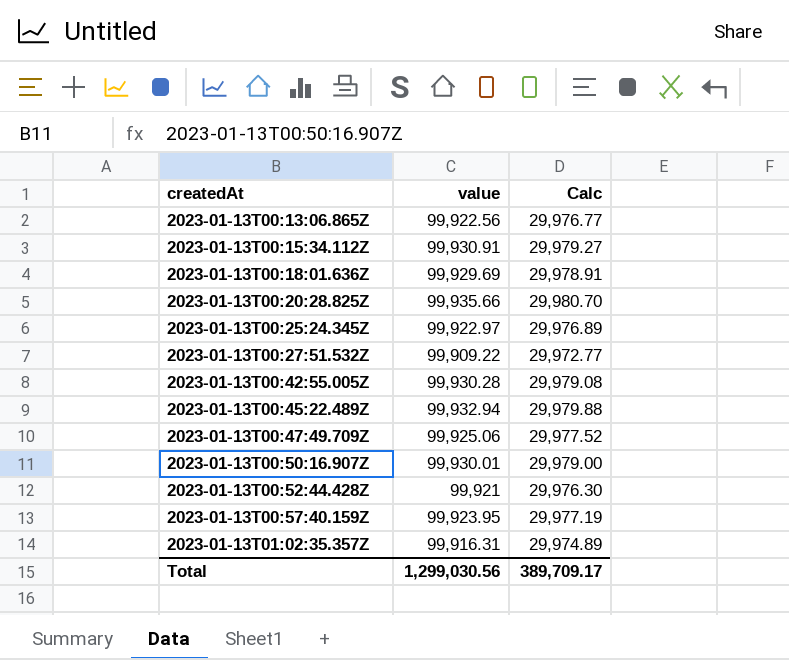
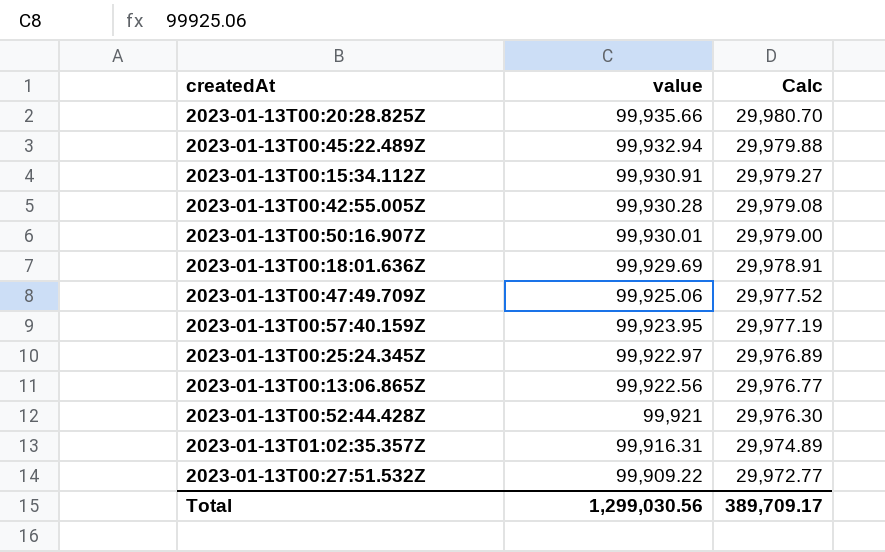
row order: createdAt ascending -> value descending

